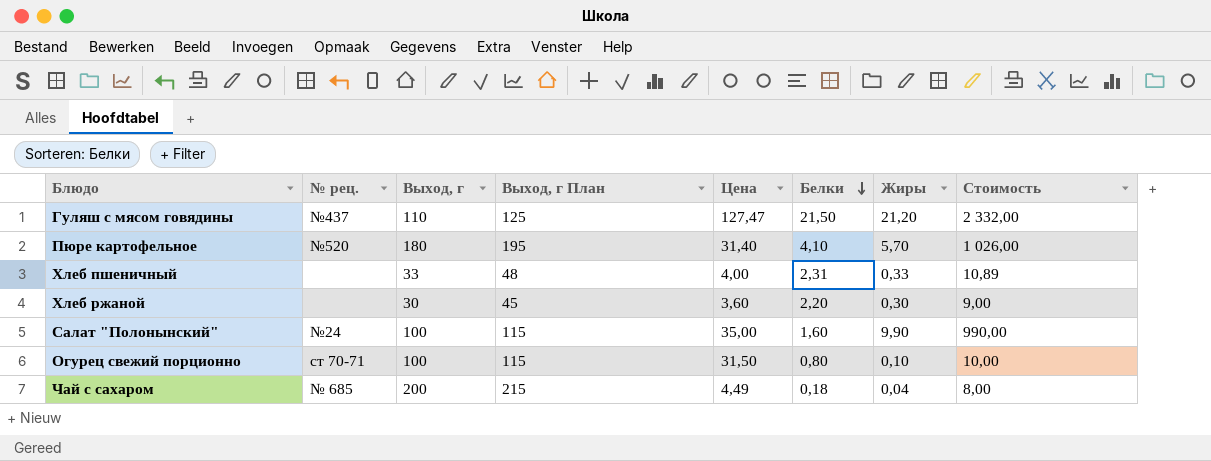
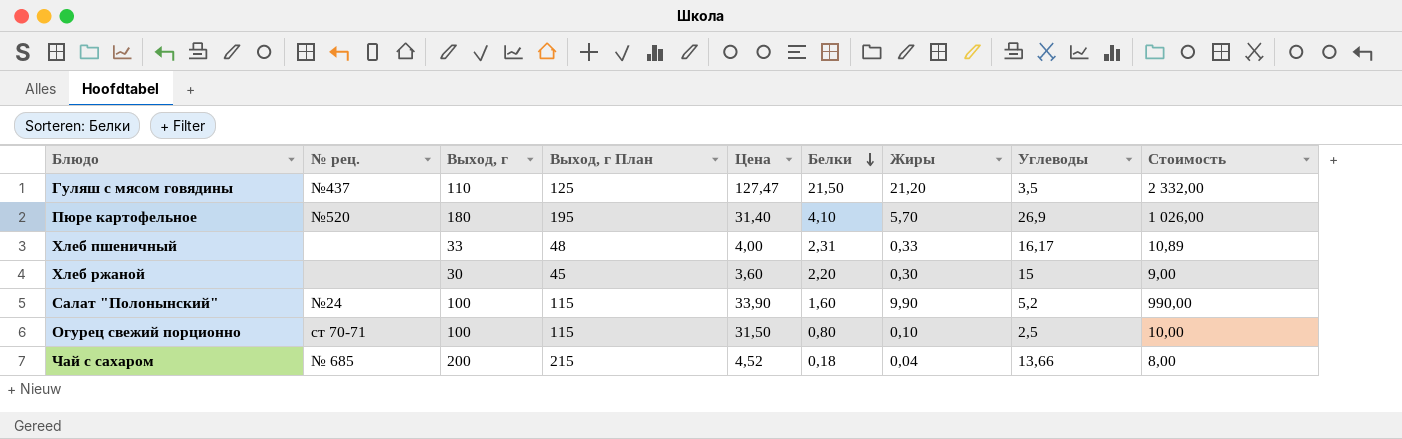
column Углеводы | position: none -> 8
Салат "Полонынский" | Цена: 35,00 -> 33,90
Чай с сахаром | Цена: 4,49 -> 4,52

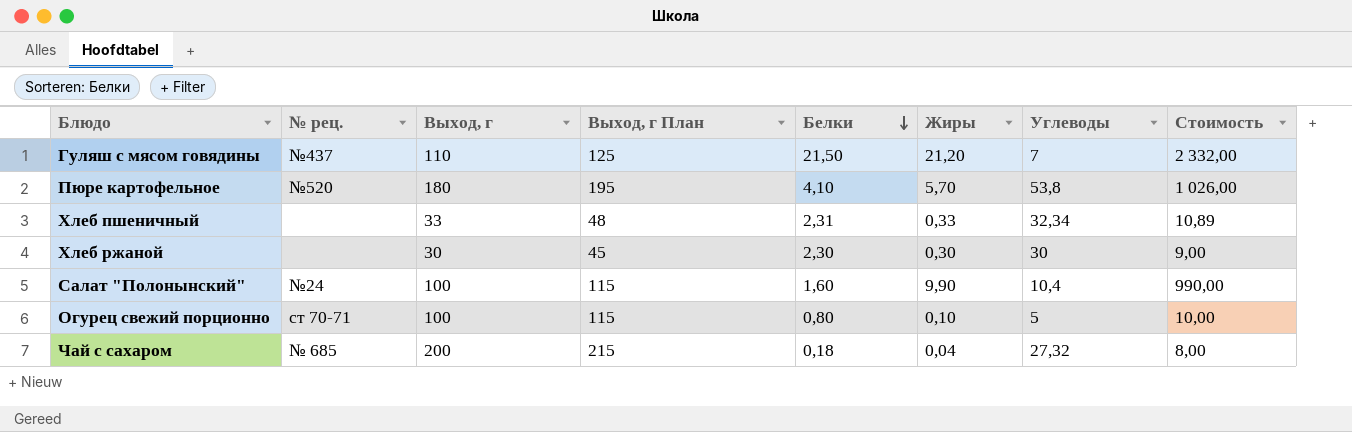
column Цена | position: 5 -> none
Гуляш с мясом говядины | Углеводы: 3,5 -> 7
Пюре картофельное | Углеводы: 26,9 -> 53,8
Хлеб пшеничный | Углеводы: 16,17 -> 32,34
Хлеб ржаной | Белки: 2,20 -> 2,30
Хлеб ржаной | Углеводы: 15 -> 30
Салат "Полонынский" | Углеводы: 5,2 -> 10,4
Огурец свежий порционно | Углеводы: 2,5 -> 5
Чай с сахаром | Углеводы: 13,66 -> 27,32

